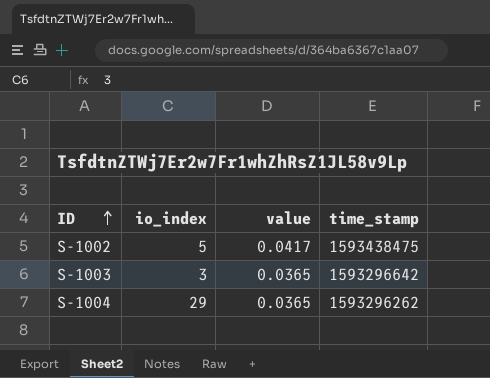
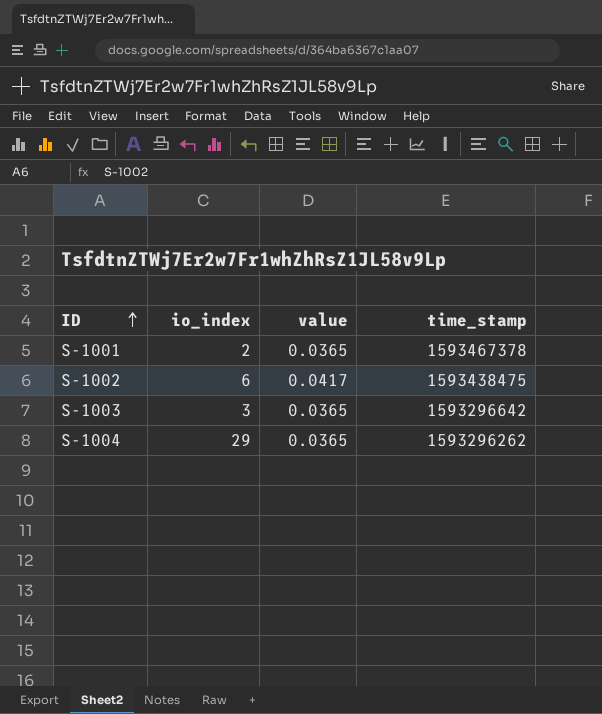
row S-1001: none -> 2 | 0.0365 | 1593467378
S-1002 | io_index: 5 -> 6

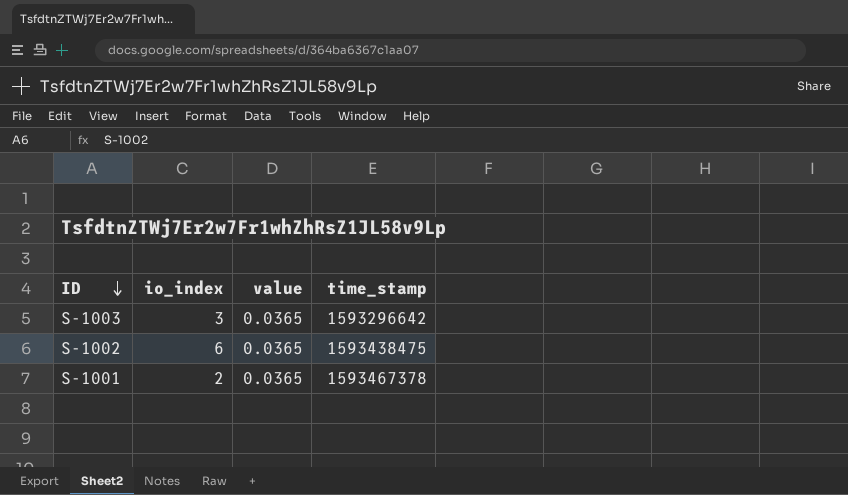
row order: ID ascending -> ID descending
row S-1004: 29 | 0.0365 | 1593296262 -> none
S-1002 | value: 0.0417 -> 0.0365

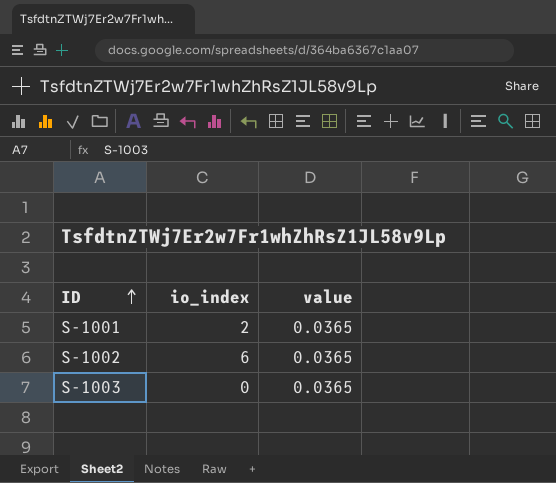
row order: ID descending -> ID ascending
column time_stamp | position: 4 -> none
S-1003 | io_index: 3 -> 0

